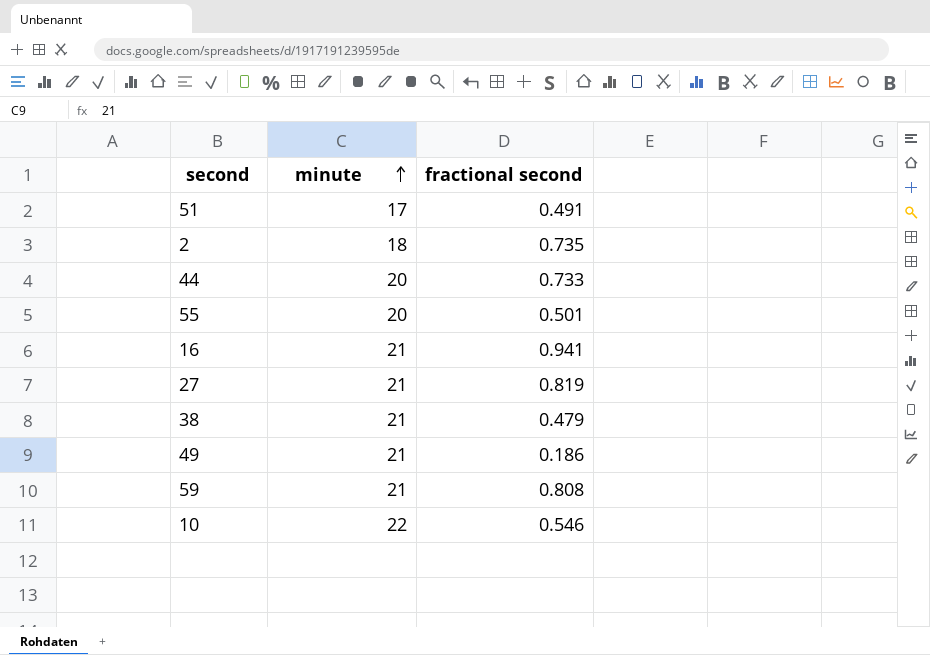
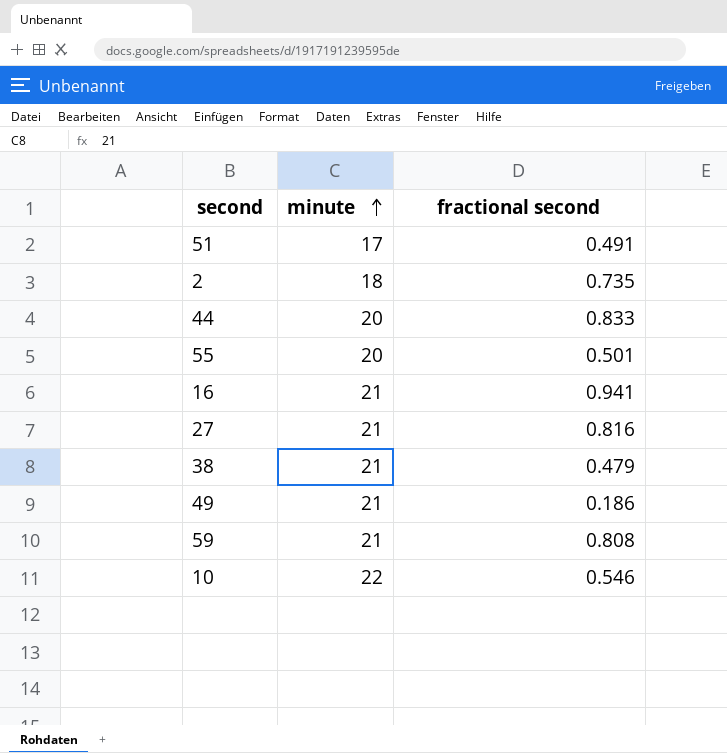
44 | fractional second: 0.733 -> 0.833
27 | fractional second: 0.819 -> 0.816

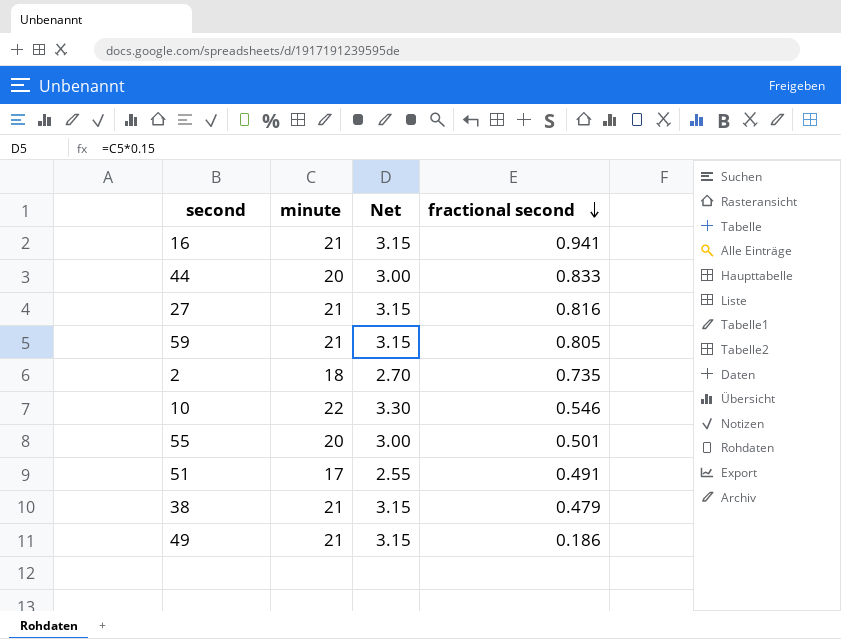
row order: minute ascending -> fractional second descending
column Net | formula: none -> [minute] * 0.15
59 | fractional second: 0.808 -> 0.805

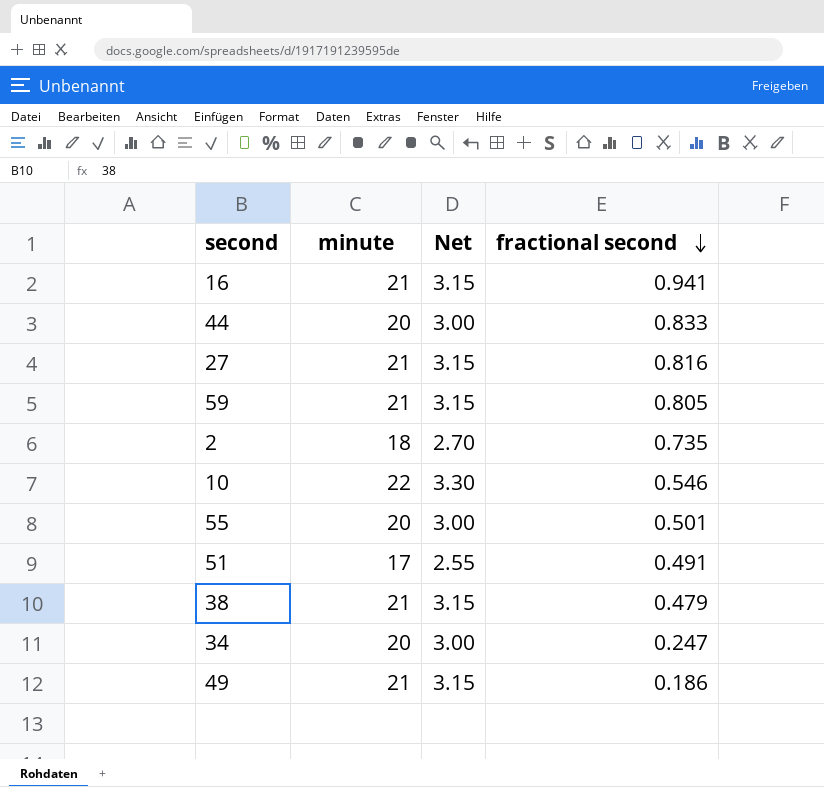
row 34: none -> 20 | 3.00 | 0.247

